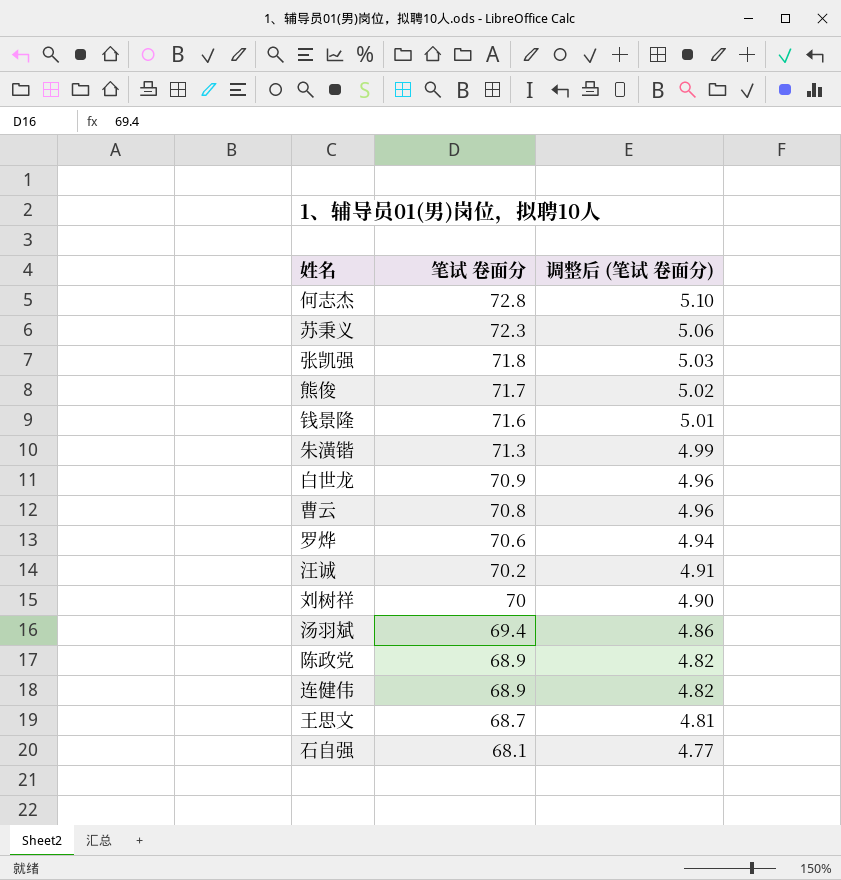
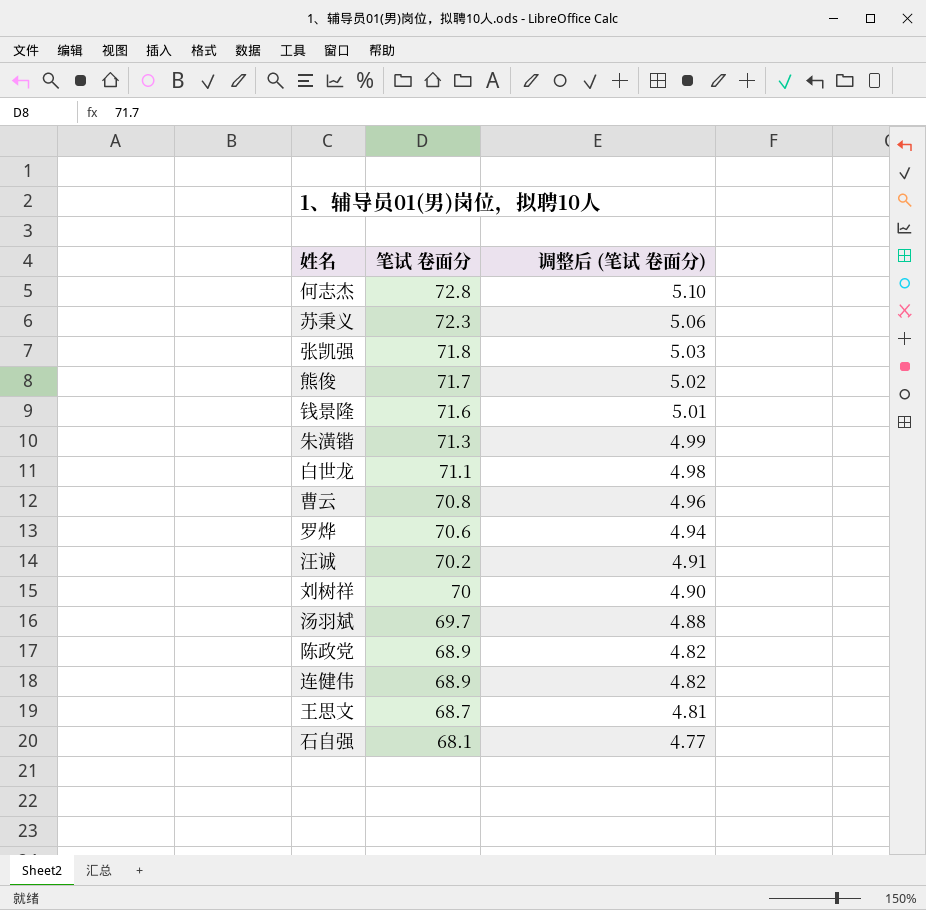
白世龙 | 笔试 卷面分: 70.9 -> 71.1
白世龙 | 调整后 (笔试 卷面分): 4.96 -> 4.98
汤羽斌 | 笔试 卷面分: 69.4 -> 69.7
汤羽斌 | 调整后 (笔试 卷面分): 4.86 -> 4.88

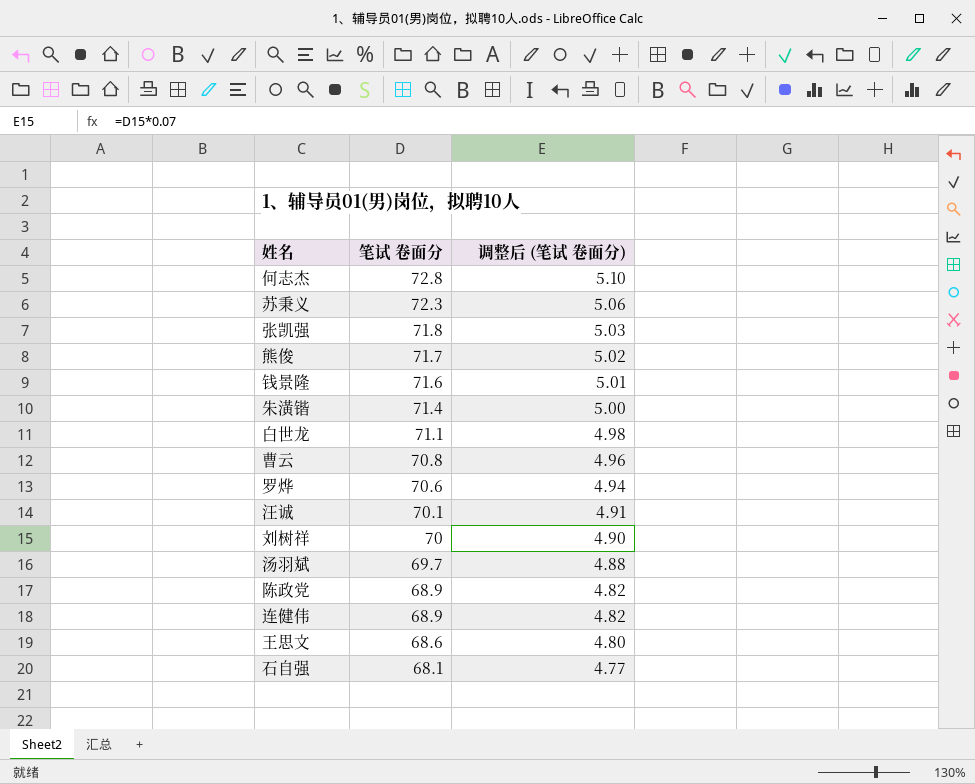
朱潢锴 | 笔试 卷面分: 71.3 -> 71.4
朱潢锴 | 调整后 (笔试 卷面分): 4.99 -> 5.00
汪诚 | 笔试 卷面分: 70.2 -> 70.1
王思文 | 笔试 卷面分: 68.7 -> 68.6
王思文 | 调整后 (笔试 卷面分): 4.81 -> 4.80

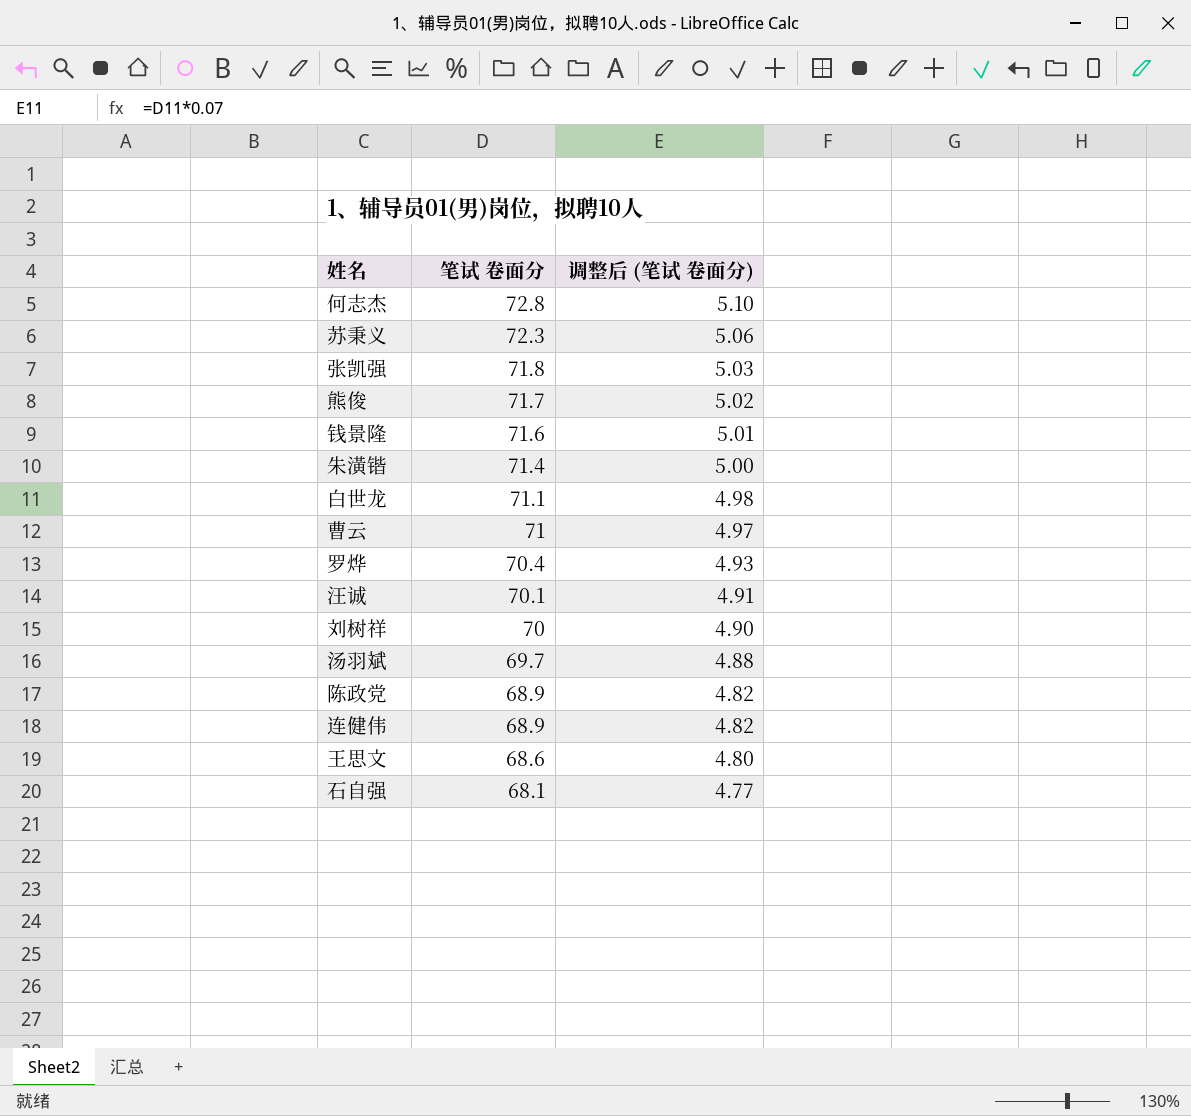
曹云 | 笔试 卷面分: 70.8 -> 71
曹云 | 调整后 (笔试 卷面分): 4.96 -> 4.97
罗烨 | 笔试 卷面分: 70.6 -> 70.4
罗烨 | 调整后 (笔试 卷面分): 4.94 -> 4.93

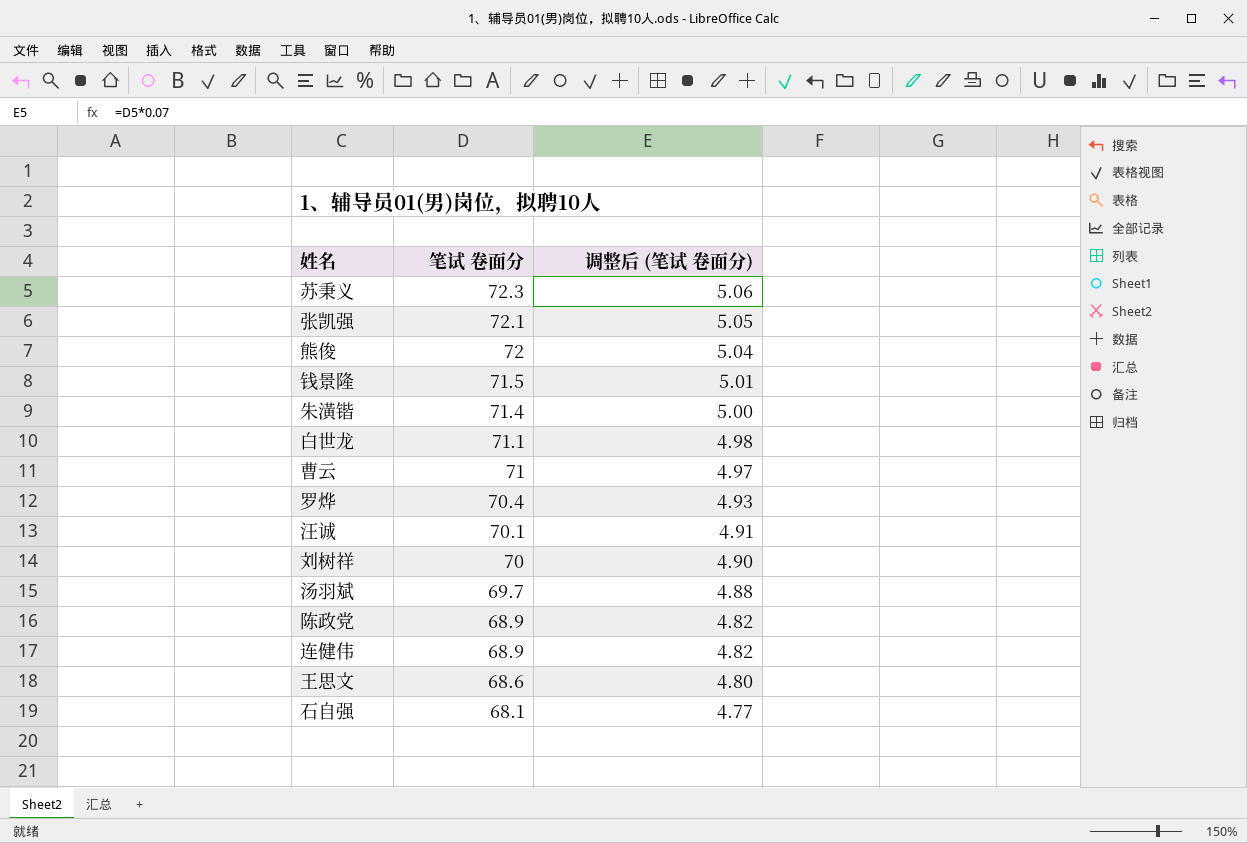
row 何志杰: 72.8 | 5.10 -> none
张凯强 | 笔试 卷面分: 71.8 -> 72.1
张凯强 | 调整后 (笔试 卷面分): 5.03 -> 5.05
熊俊 | 笔试 卷面分: 71.7 -> 72
熊俊 | 调整后 (笔试 卷面分): 5.02 -> 5.04
钱景隆 | 笔试 卷面分: 71.6 -> 71.5

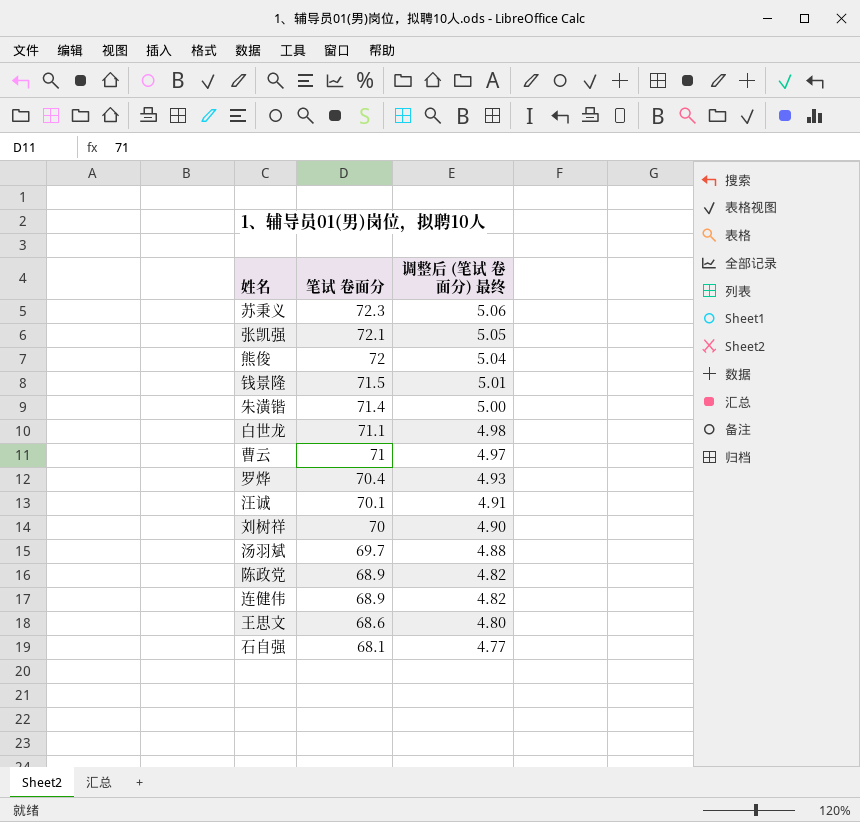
column name: 调整后 (笔试 卷面分) -> 调整后 (笔试 卷面分) 最终

